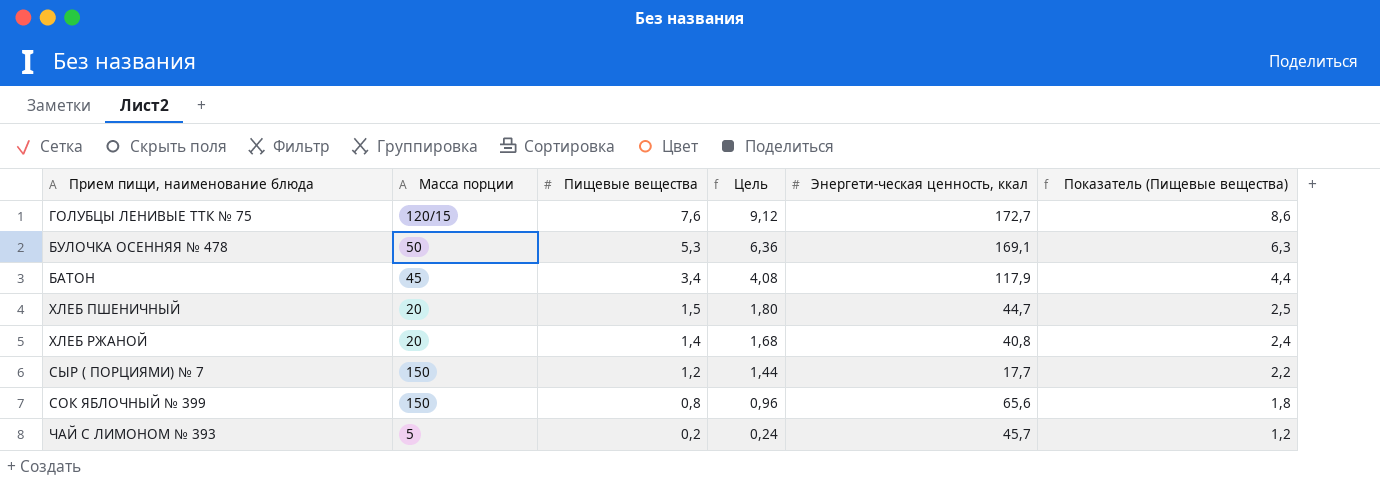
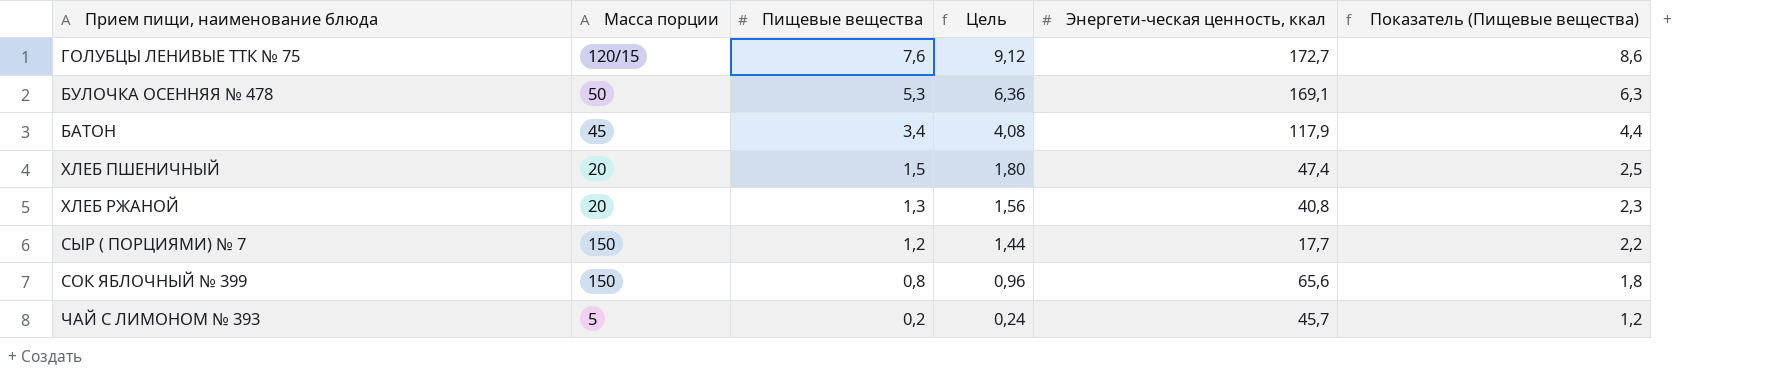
ХЛЕБ ПШЕНИЧНЫЙ | Энергети-ческая ценность, ккал: 44,7 -> 47,4
ХЛЕБ РЖАНОЙ | Пищевые вещества: 1,4 -> 1,3
ХЛЕБ РЖАНОЙ | Цель: 1,68 -> 1,56
ХЛЕБ РЖАНОЙ | Показатель (Пищевые вещества): 2,4 -> 2,3

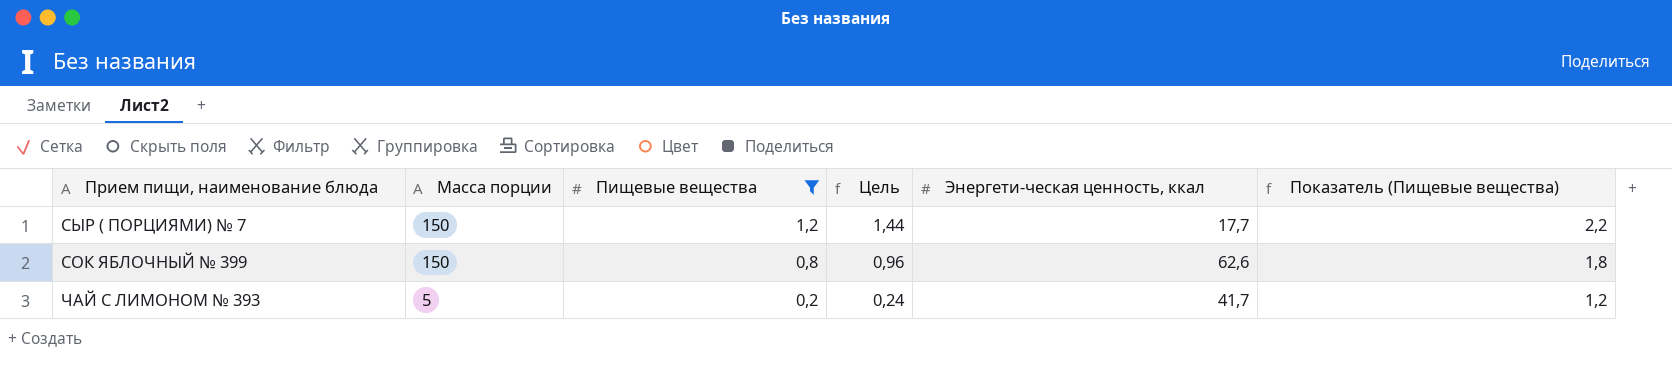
filter: none -> Пищевые вещества <= 1,2
СОК ЯБЛОЧНЫЙ № 399 | Энергети-ческая ценность, ккал: 65,6 -> 62,6
ЧАЙ С ЛИМОНОМ № 393 | Энергети-ческая ценность, ккал: 45,7 -> 41,7

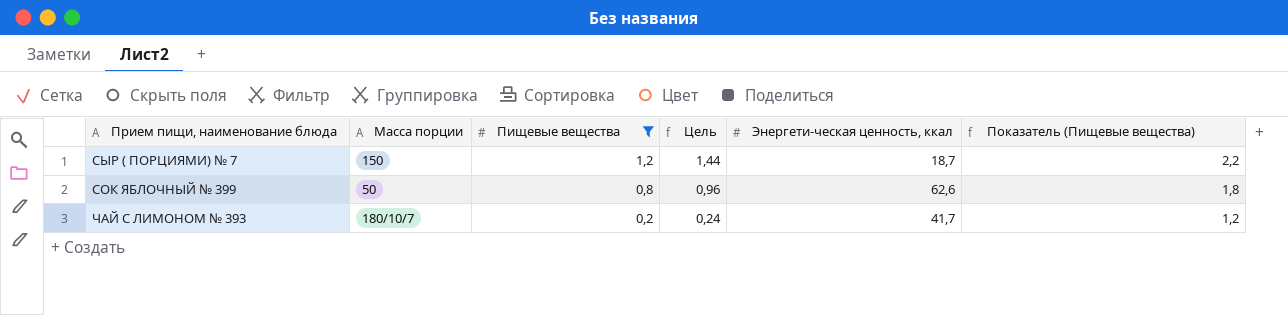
СЫР ( ПОРЦИЯМИ) № 7 | Энергети-ческая ценность, ккал: 17,7 -> 18,7
СОК ЯБЛОЧНЫЙ № 399 | Масса порции: 150 -> 50
ЧАЙ С ЛИМОНОМ № 393 | Масса порции: 5 -> 180/10/7

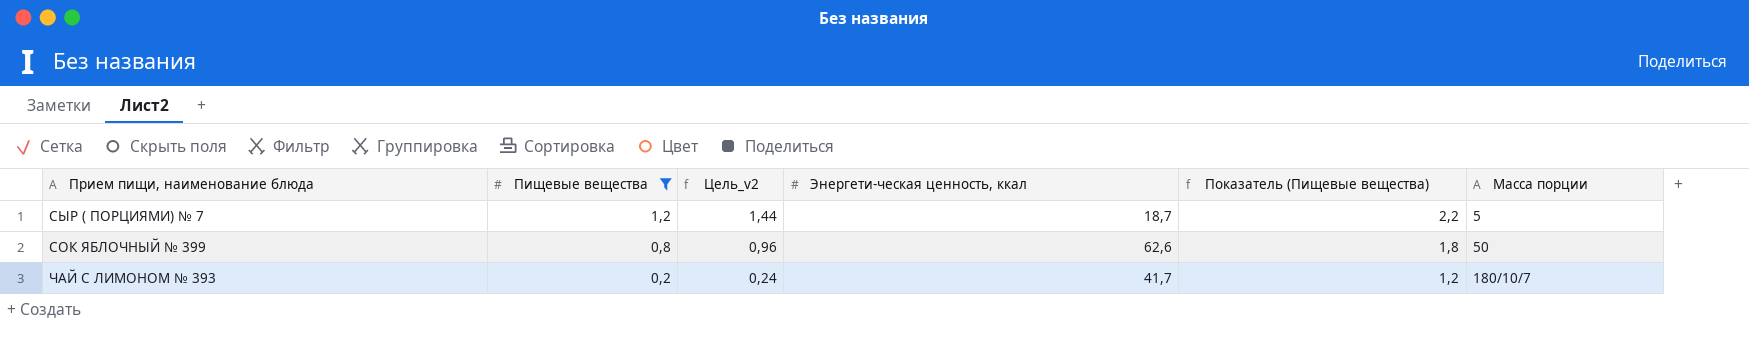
column name: Цель -> Цель_v2
column Масса порции | position: 2 -> 6
СЫР ( ПОРЦИЯМИ) № 7 | Масса порции: 150 -> 5

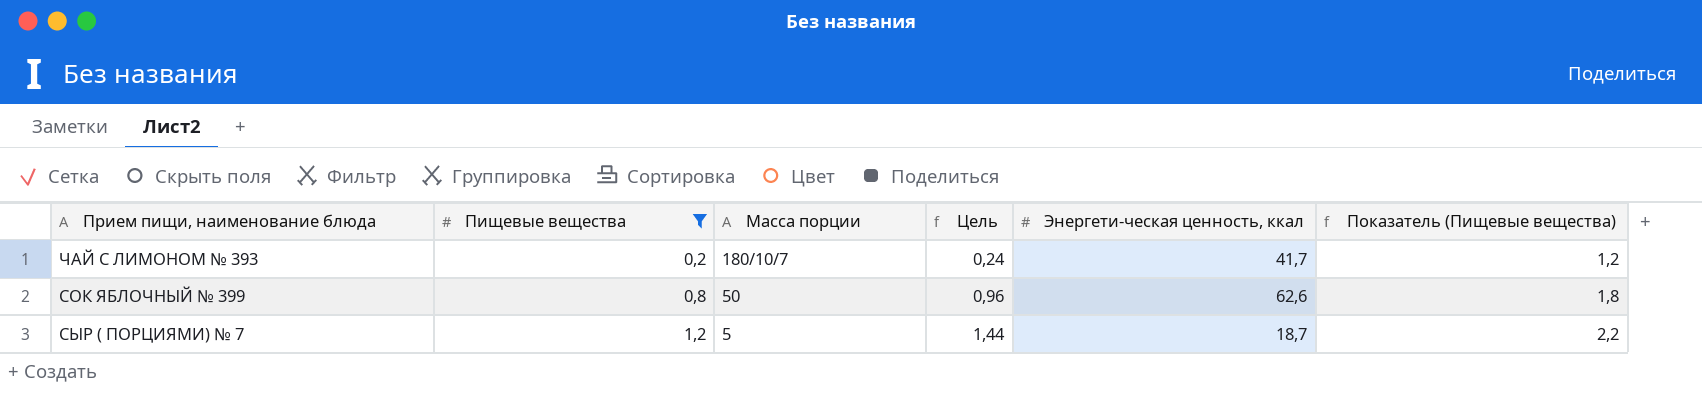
row order: Пищевые вещества descending -> Пищевые вещества ascending
column Масса порции | position: 6 -> 3
column name: Цель_v2 -> Цель

